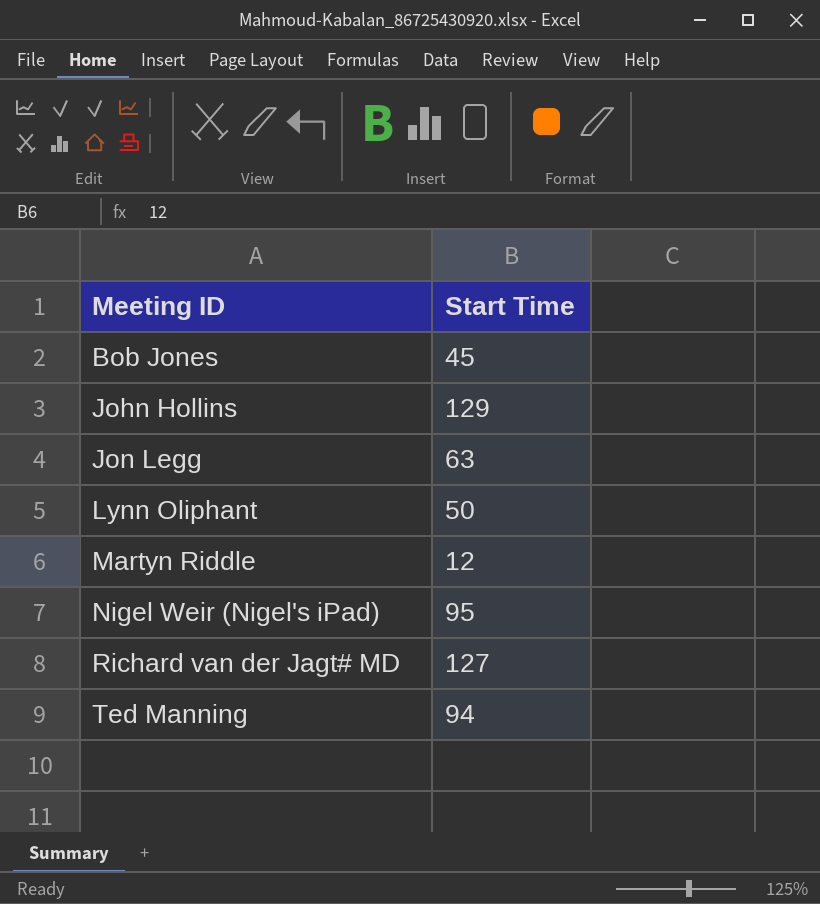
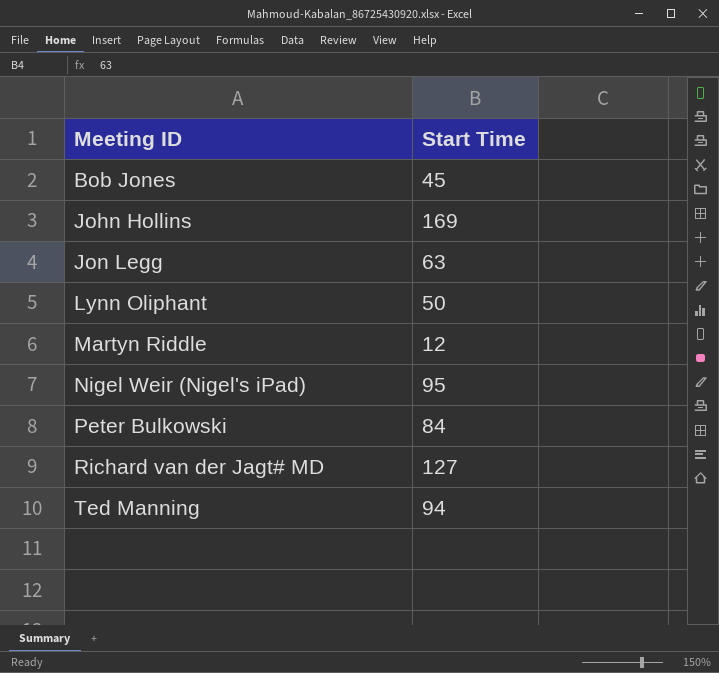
John Hollins | Start Time: 129 -> 169
row Peter Bulkowski: none -> 84

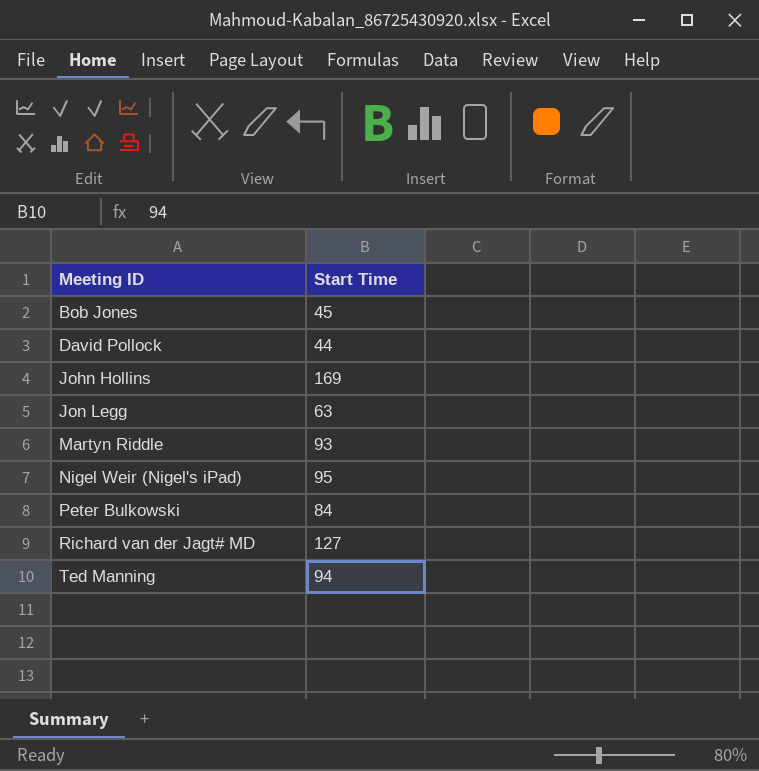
row Lynn Oliphant: 50 -> none
row David Pollock: none -> 44
Martyn Riddle | Start Time: 12 -> 93

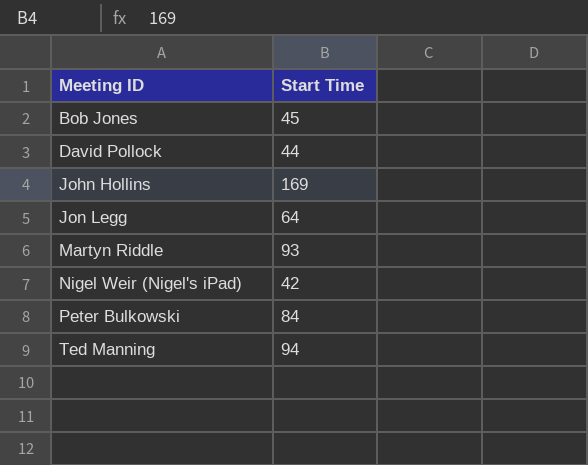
row Richard van der Jagt# MD: 127 -> none
Jon Legg | Start Time: 63 -> 64
Nigel Weir (Nigel's iPad) | Start Time: 95 -> 42

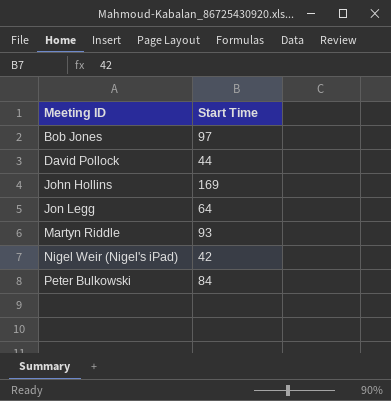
row Ted Manning: 94 -> none
Bob Jones | Start Time: 45 -> 97

